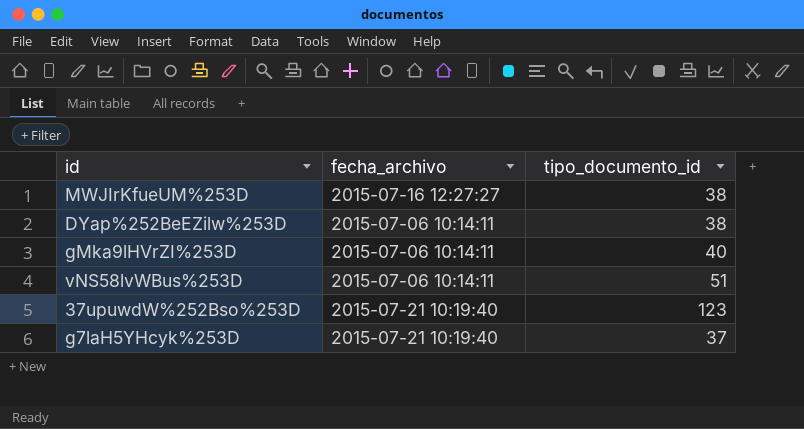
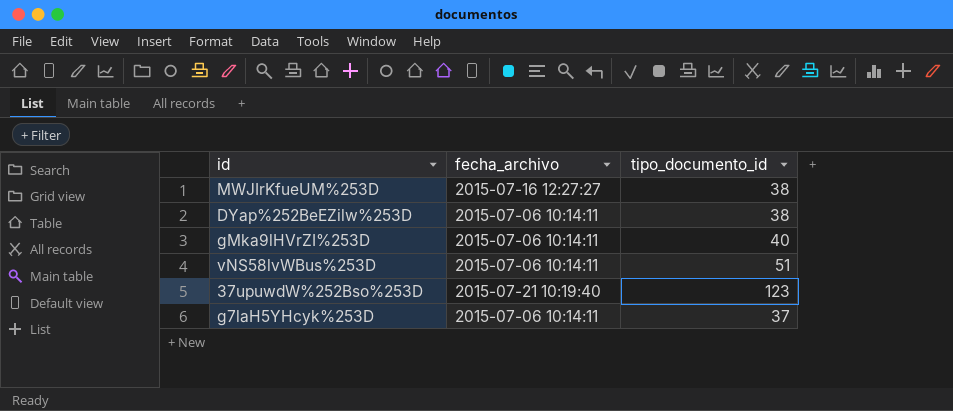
g7laH5YHcyk%253D | fecha_archivo: 2015-07-21 10:19:40 -> 2015-07-06 10:14:11

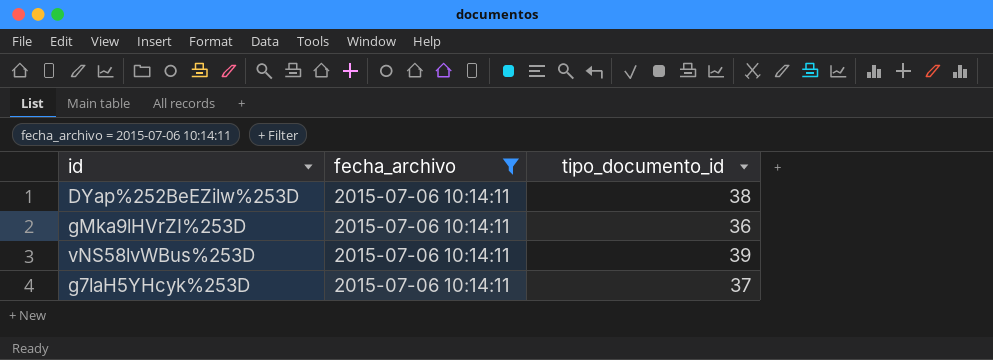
filter: none -> fecha_archivo = 2015-07-06 10:14:11
gMka9lHVrZI%253D | tipo_documento_id: 40 -> 36
vNS58lvWBus%253D | tipo_documento_id: 51 -> 39

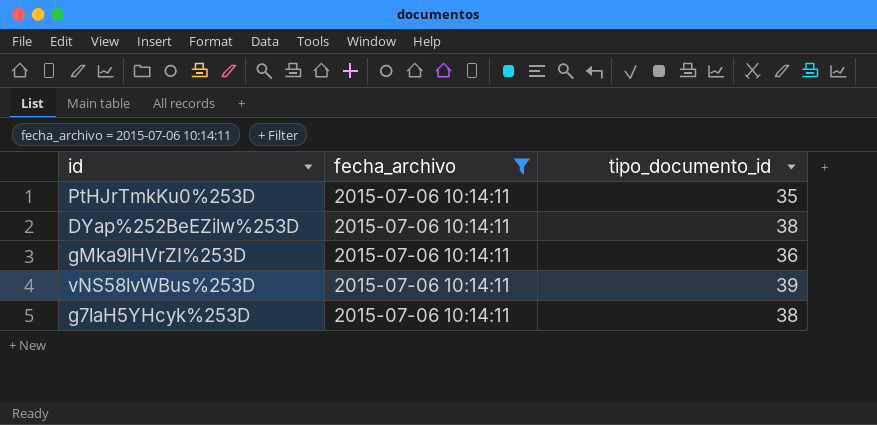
row PtHJrTmkKu0%253D: none -> 2015-07-06 10:14:11 | 35
g7laH5YHcyk%253D | tipo_documento_id: 37 -> 38

